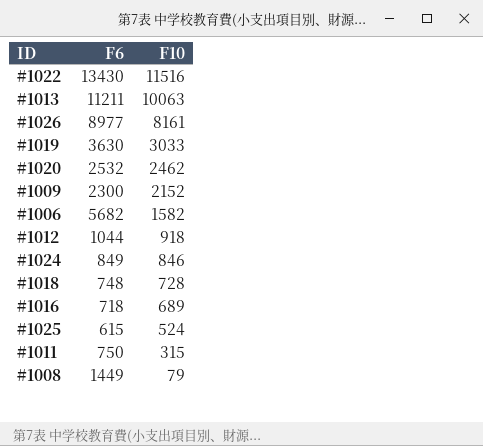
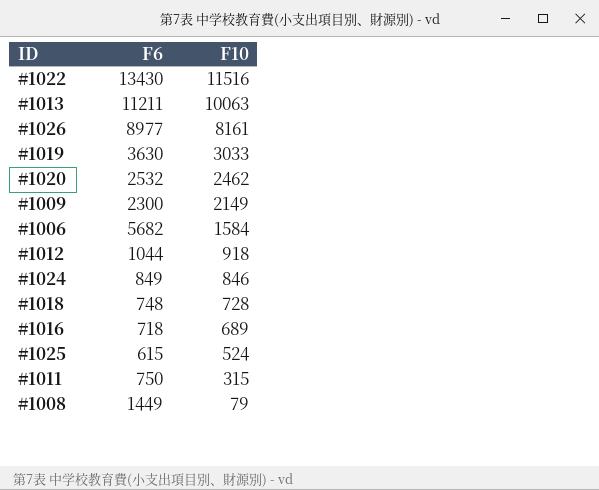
#1009 | F10: 2152 -> 2149
#1006 | F10: 1582 -> 1584

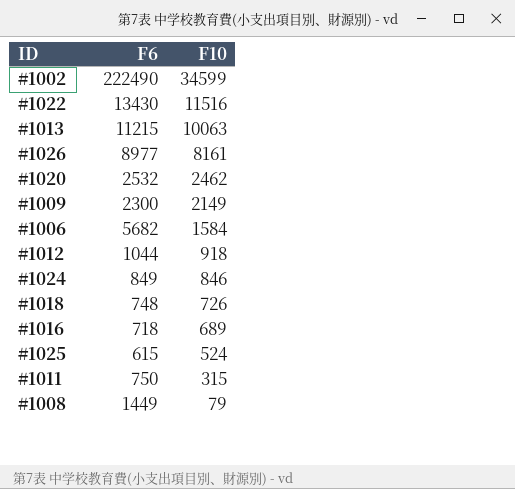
row #1019: 3630 | 3033 -> none
row #1002: none -> 222490 | 34599
#1013 | F6: 11211 -> 11215
#1018 | F10: 728 -> 726

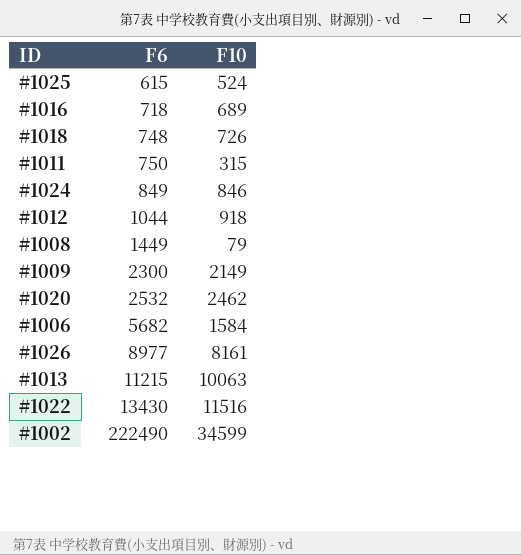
row order: F10 descending -> F6 ascending

